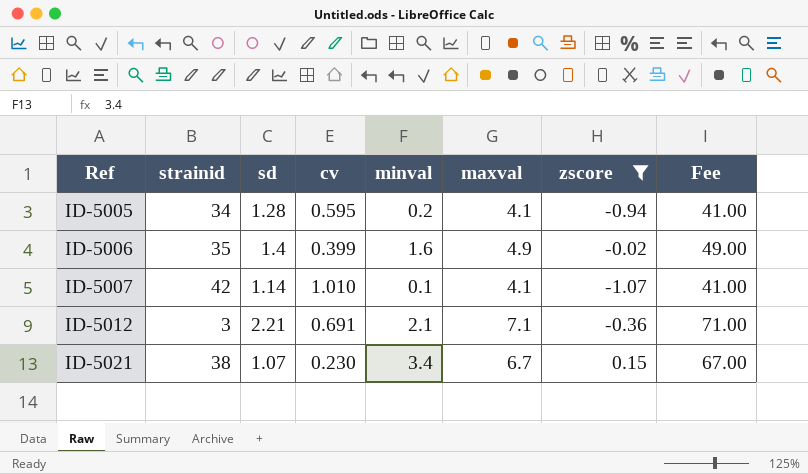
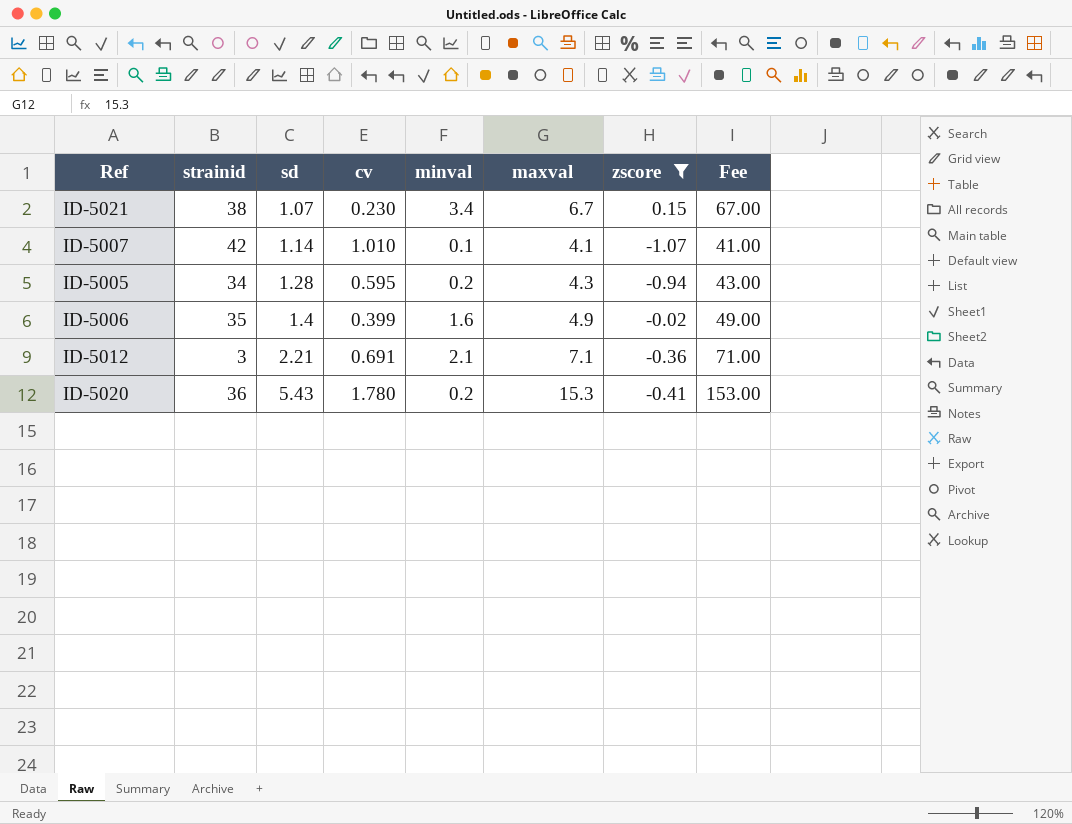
row order: Ref ascending -> sd ascending
ID-5005 | maxval: 4.1 -> 4.3
ID-5005 | Fee: 41.00 -> 43.00
row ID-5020: none -> 36 | 5.43 | 1.780 | 0.2 | 15.3 | -0.41 | 153.00

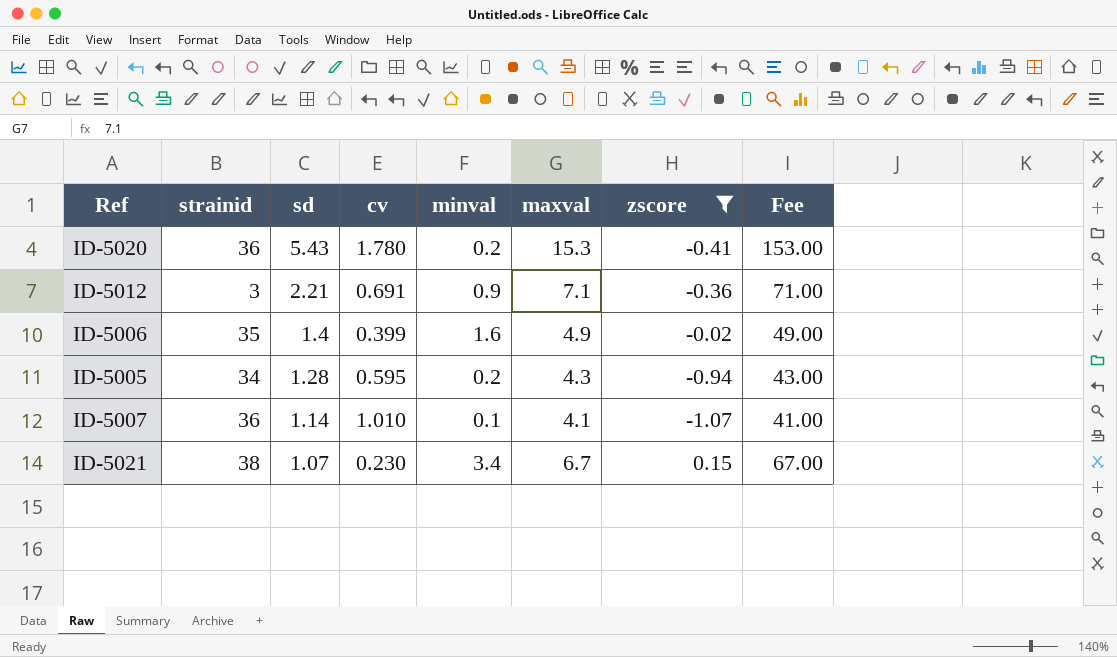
row order: sd ascending -> sd descending
ID-5012 | minval: 2.1 -> 0.9
ID-5007 | strainid: 42 -> 36

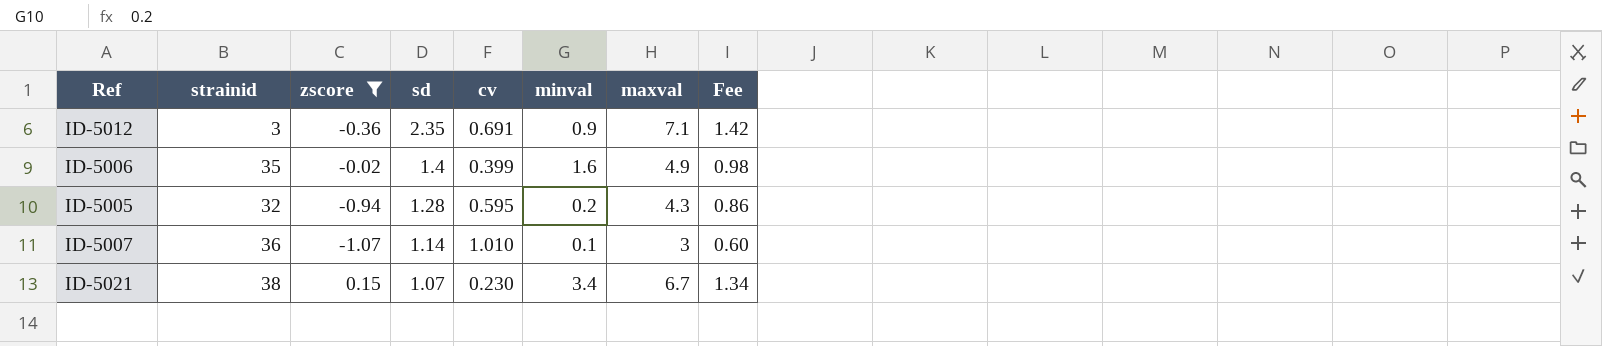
column zscore | position: 7 -> 3
column Fee | formula: [maxval] * 10 -> [maxval] * 0.2
row ID-5020: 36 | 5.43 | 1.780 | 0.2 | 15.3 | -0.41 | 153.00 -> none
ID-5012 | sd: 2.21 -> 2.35
ID-5005 | strainid: 34 -> 32
ID-5007 | maxval: 4.1 -> 3

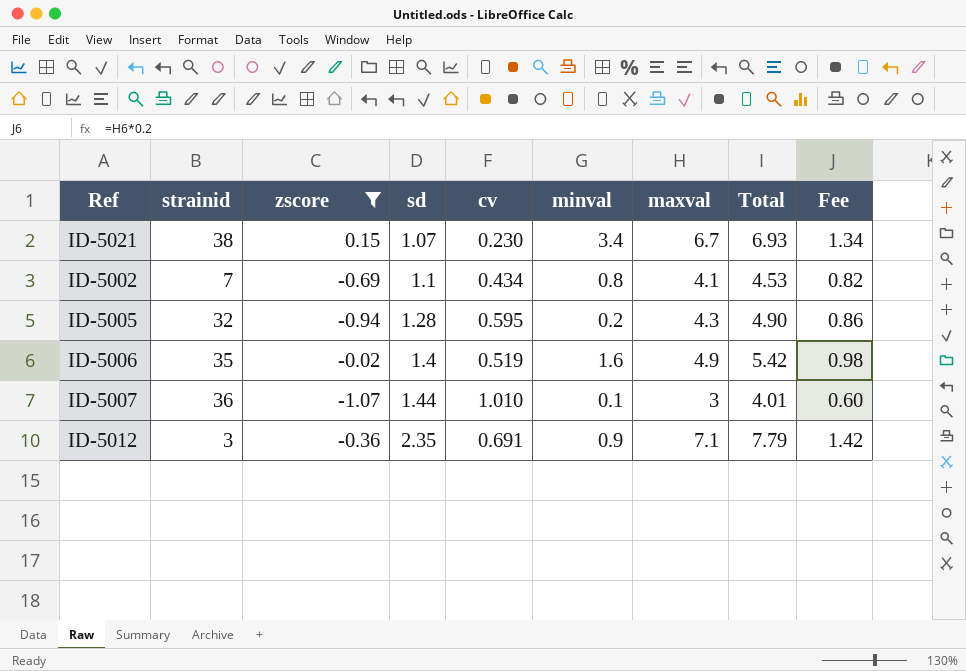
row order: sd descending -> sd ascending
column Total | formula: none -> [cv] + [maxval]
row ID-5002: none -> 7 | -0.69 | 1.1 | 0.434 | 0.8 | 4.1 | 4.53 | 0.82
ID-5006 | cv: 0.399 -> 0.519
ID-5007 | sd: 1.14 -> 1.44

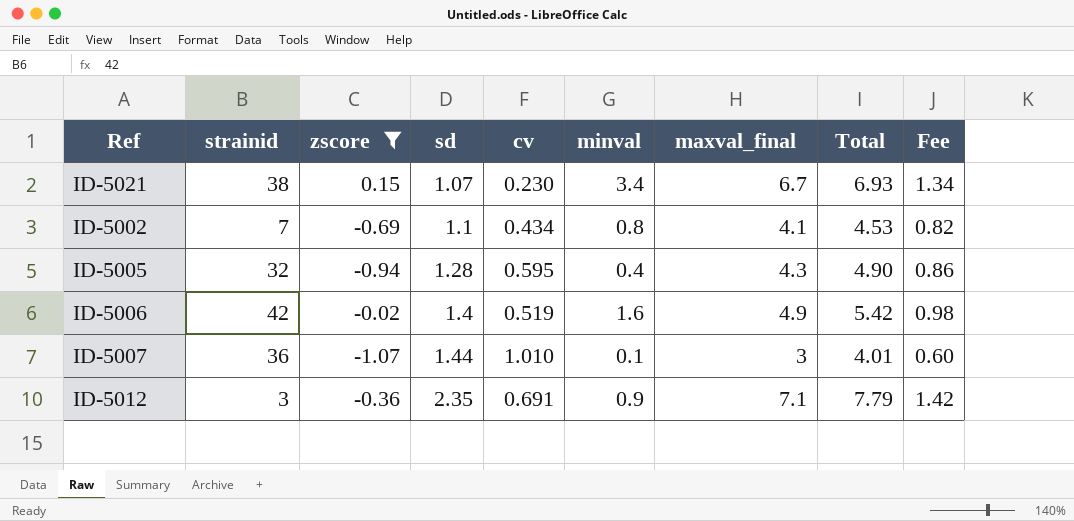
column name: maxval -> maxval_final
ID-5005 | minval: 0.2 -> 0.4
ID-5006 | strainid: 35 -> 42

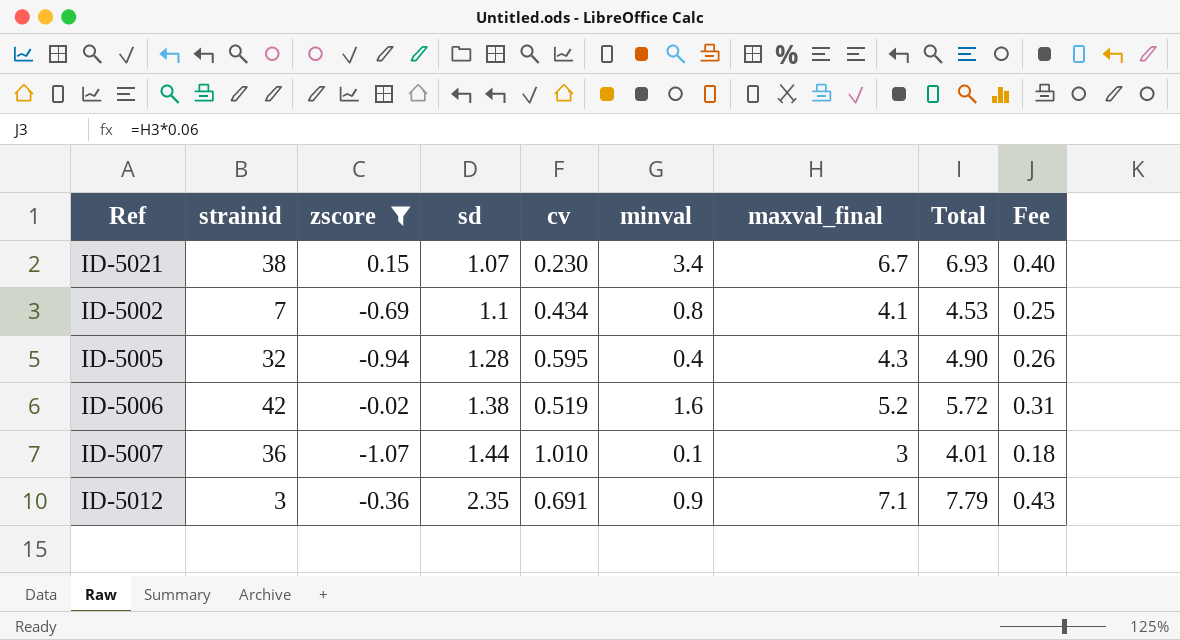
column Fee | formula: [maxval_final] * 0.2 -> [maxval_final] * 0.06
ID-5006 | sd: 1.4 -> 1.38
ID-5006 | maxval_final: 4.9 -> 5.2
ID-5006 | Total: 5.42 -> 5.72

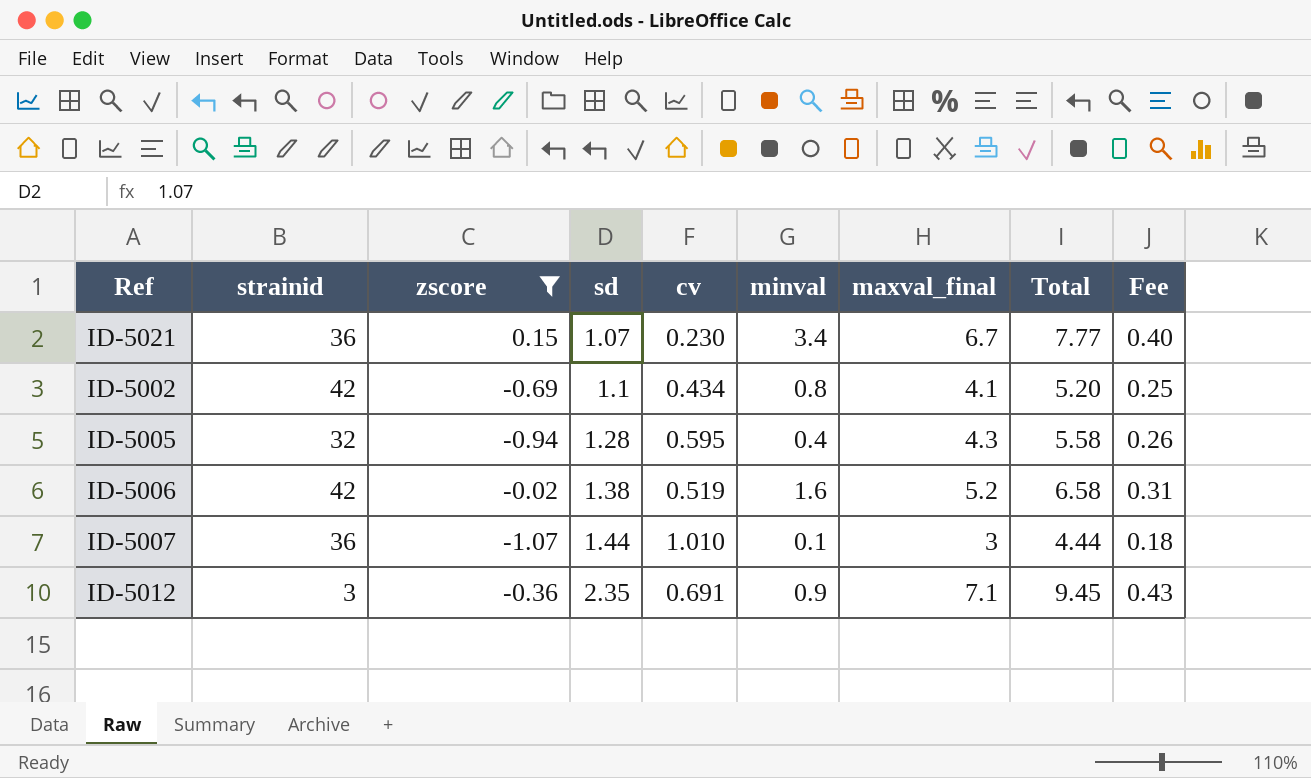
column Total | formula: [cv] + [maxval_final] -> [sd] + [maxval_final]
ID-5021 | strainid: 38 -> 36
ID-5002 | strainid: 7 -> 42

